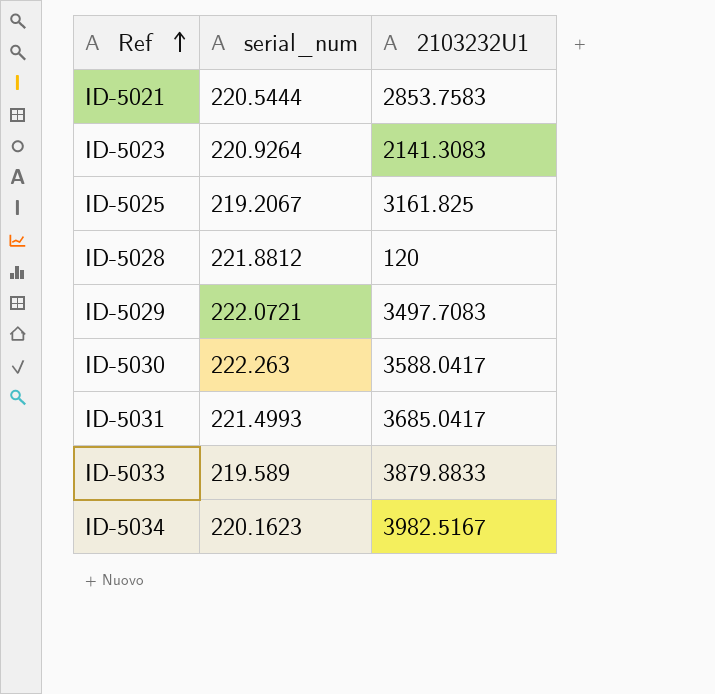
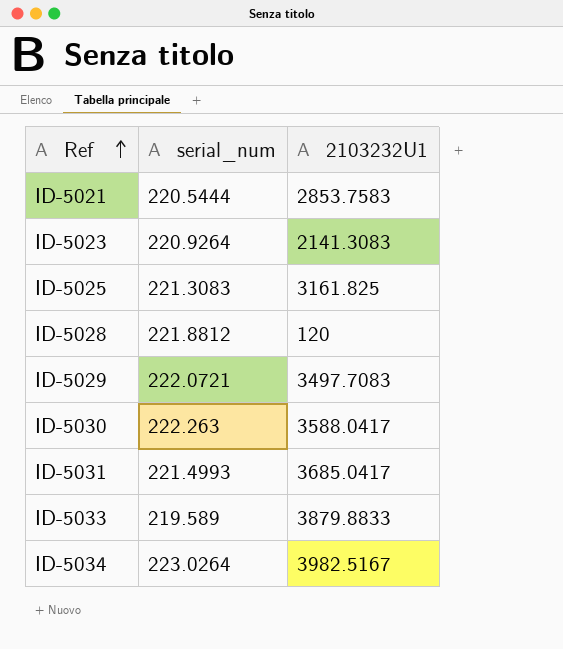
ID-5025 | serial_num: 219.2067 -> 221.3083
ID-5034 | serial_num: 220.1623 -> 223.0264

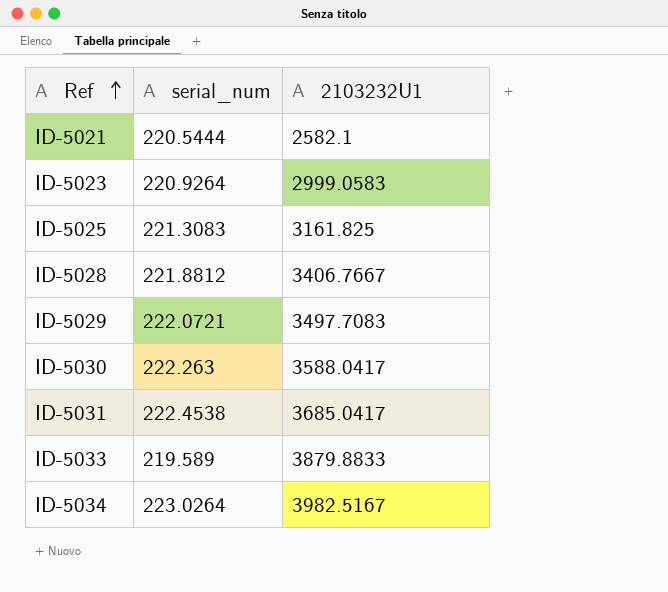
ID-5021 | 2103232U1: 2853.7583 -> 2582.1
ID-5023 | 2103232U1: 2141.3083 -> 2999.0583
ID-5028 | 2103232U1: 120 -> 3406.7667
ID-5031 | serial_num: 221.4993 -> 222.4538

